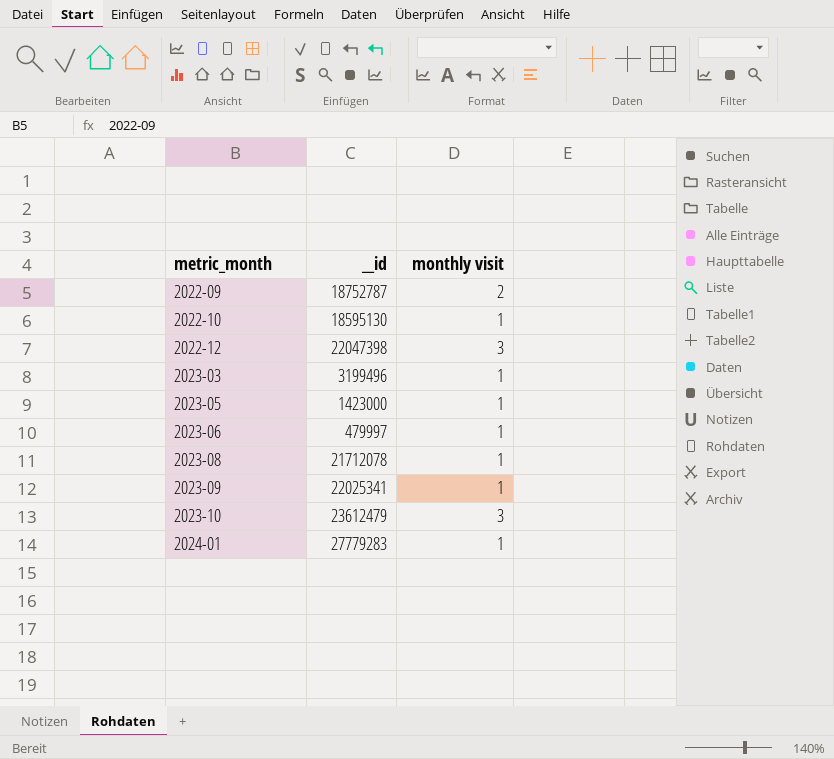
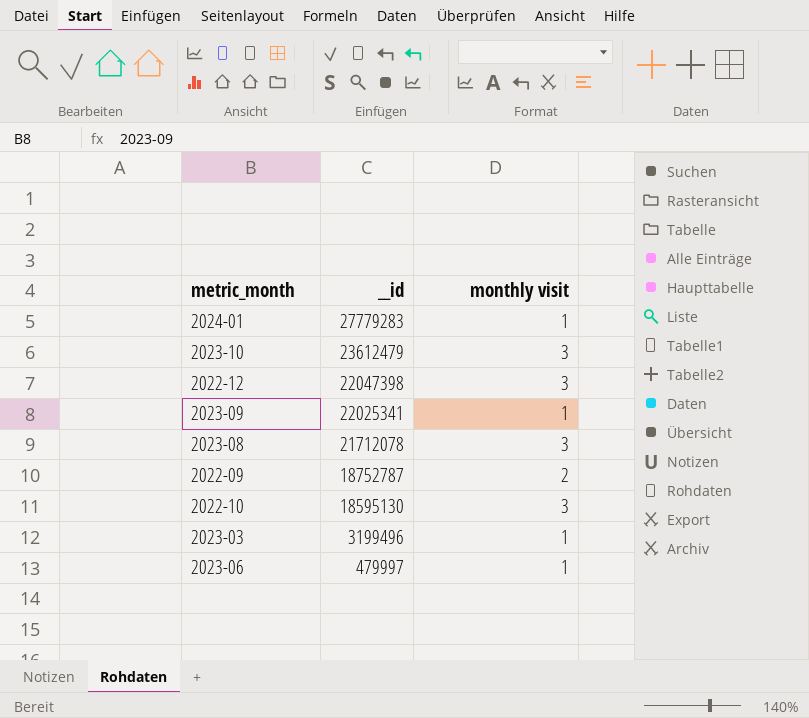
row order: metric_month ascending -> __id descending
row 2023-05: 1423000 | 1 -> none
2023-08 | monthly visit: 1 -> 3
2022-10 | monthly visit: 1 -> 3

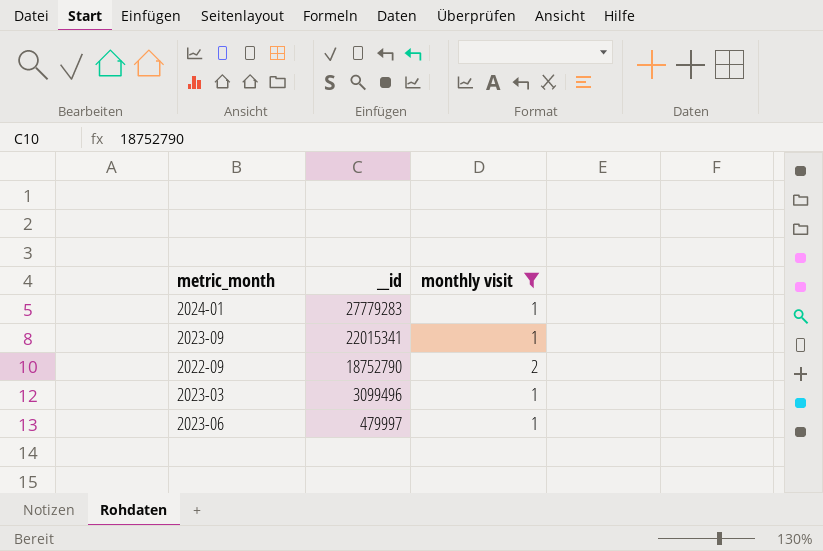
filter: none -> monthly visit != 3
2023-09 | __id: 22025341 -> 22015341
2022-09 | __id: 18752787 -> 18752790
2023-03 | __id: 3199496 -> 3099496

